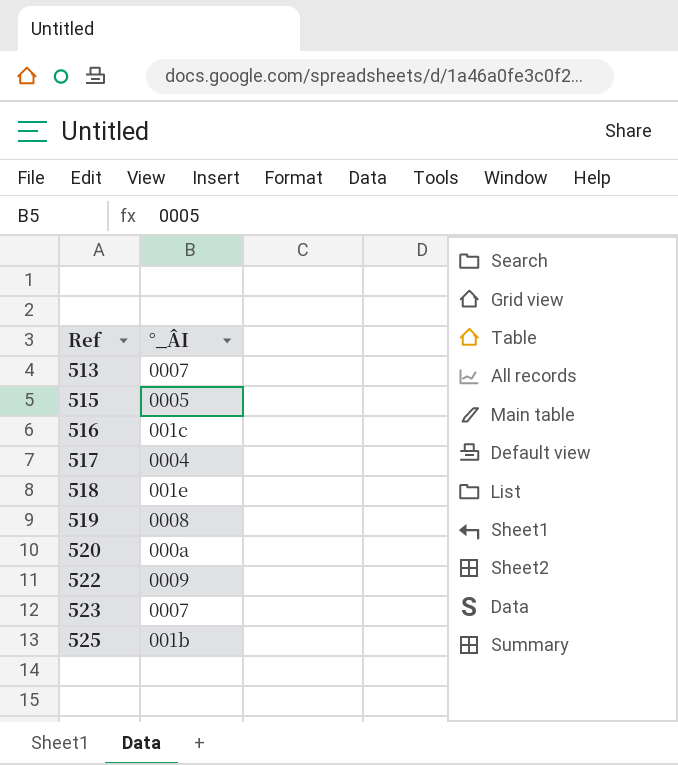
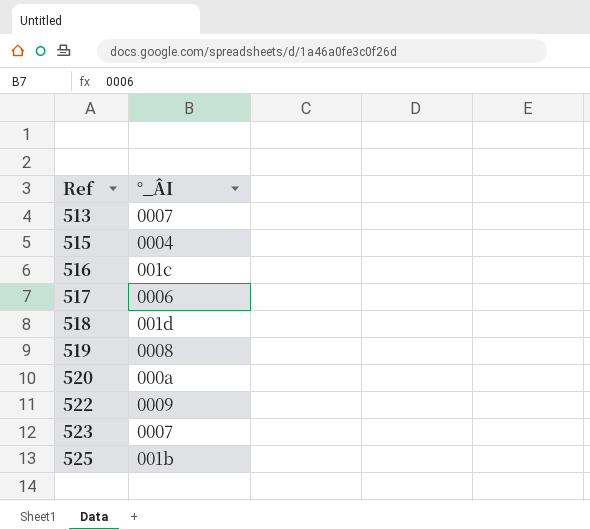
515 | °_ÂI: 0005 -> 0004
517 | °_ÂI: 0004 -> 0006
518 | °_ÂI: 001e -> 001d

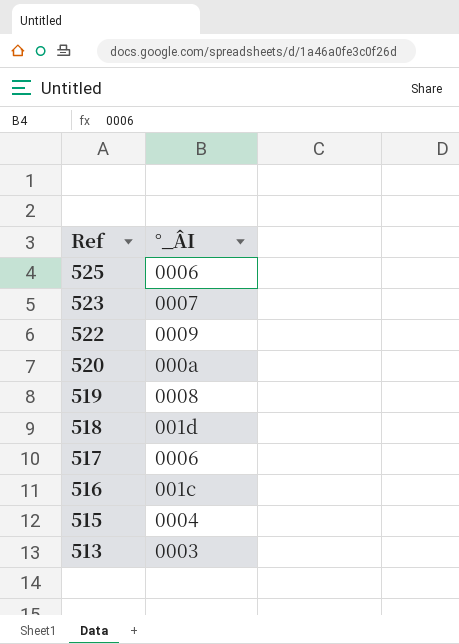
row order: Ref ascending -> Ref descending
525 | °_ÂI: 001b -> 0006
513 | °_ÂI: 0007 -> 0003

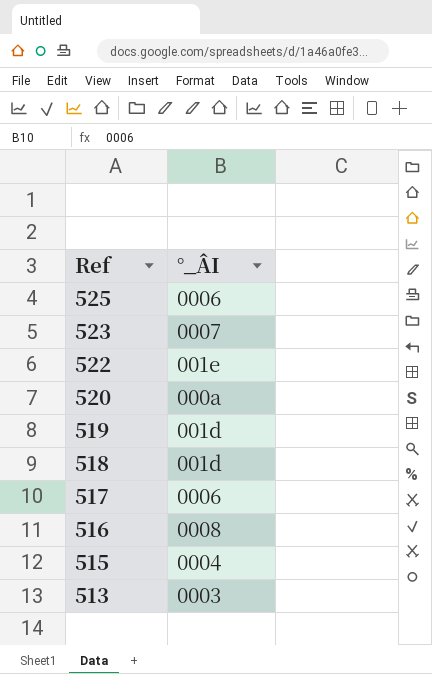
522 | °_ÂI: 0009 -> 001e
519 | °_ÂI: 0008 -> 001d
516 | °_ÂI: 001c -> 0008

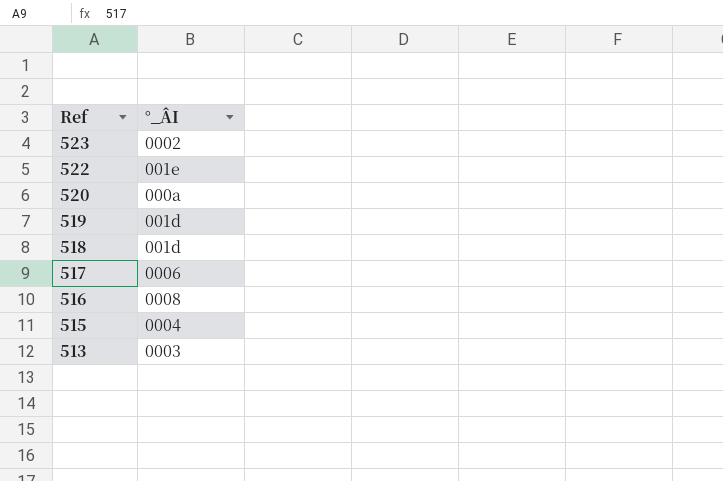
row 525: 0006 -> none
523 | °_ÂI: 0007 -> 0002

